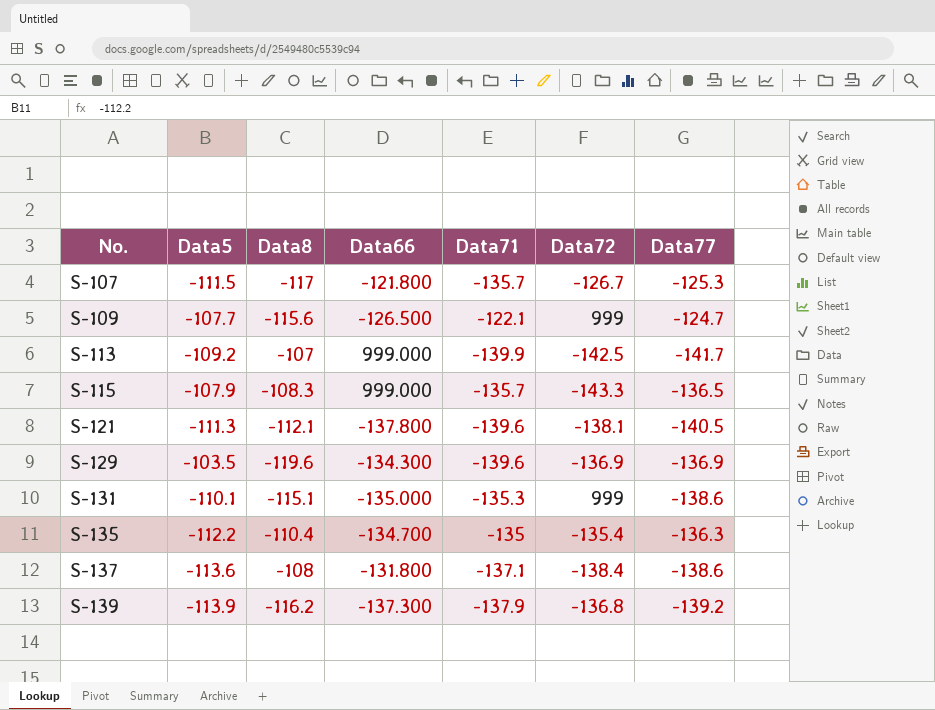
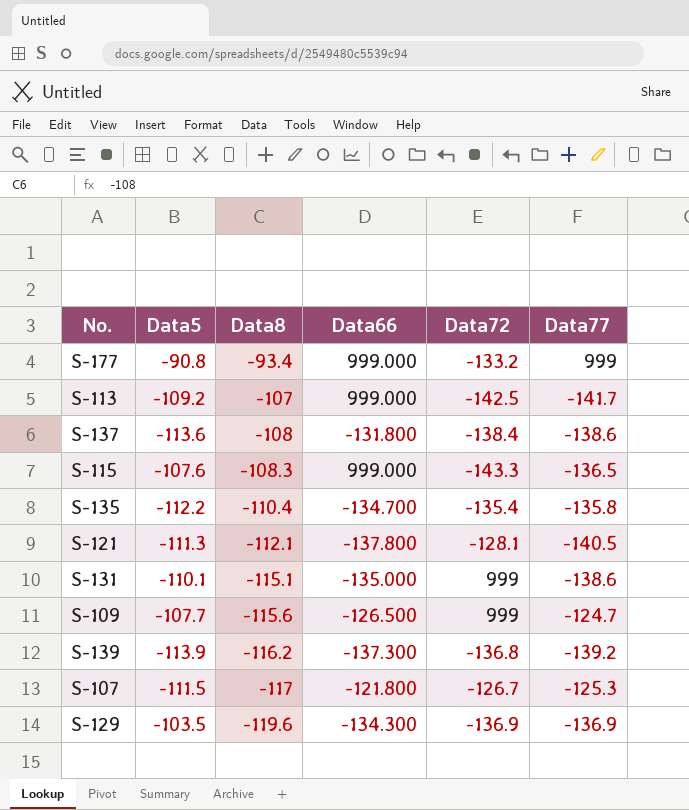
row order: No. ascending -> Data8 descending
column Data71 | position: 5 -> none
row S-177: none -> -90.8 | -93.4 | 999.000 | -133.2 | 999
S-115 | Data5: -107.9 -> -107.6
S-135 | Data77: -136.3 -> -135.8
S-121 | Data72: -138.1 -> -128.1

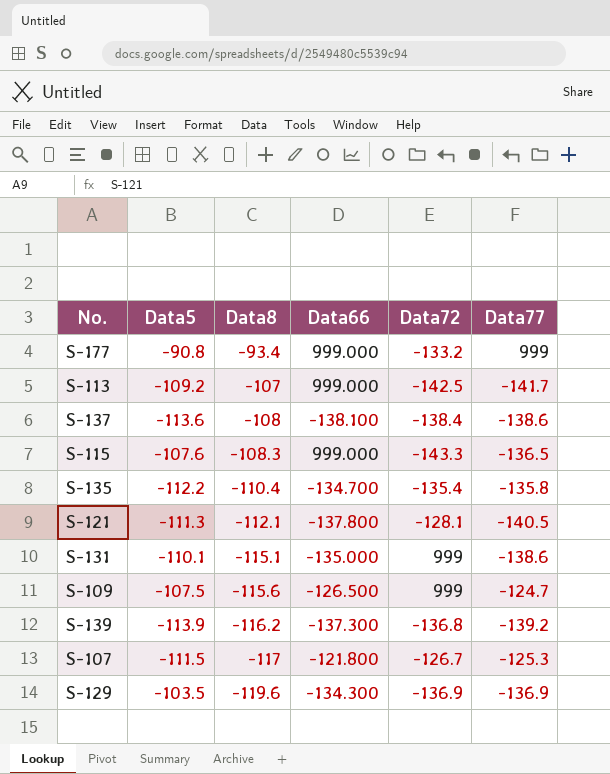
S-137 | Data66: -131.800 -> -138.100
S-109 | Data5: -107.7 -> -107.5

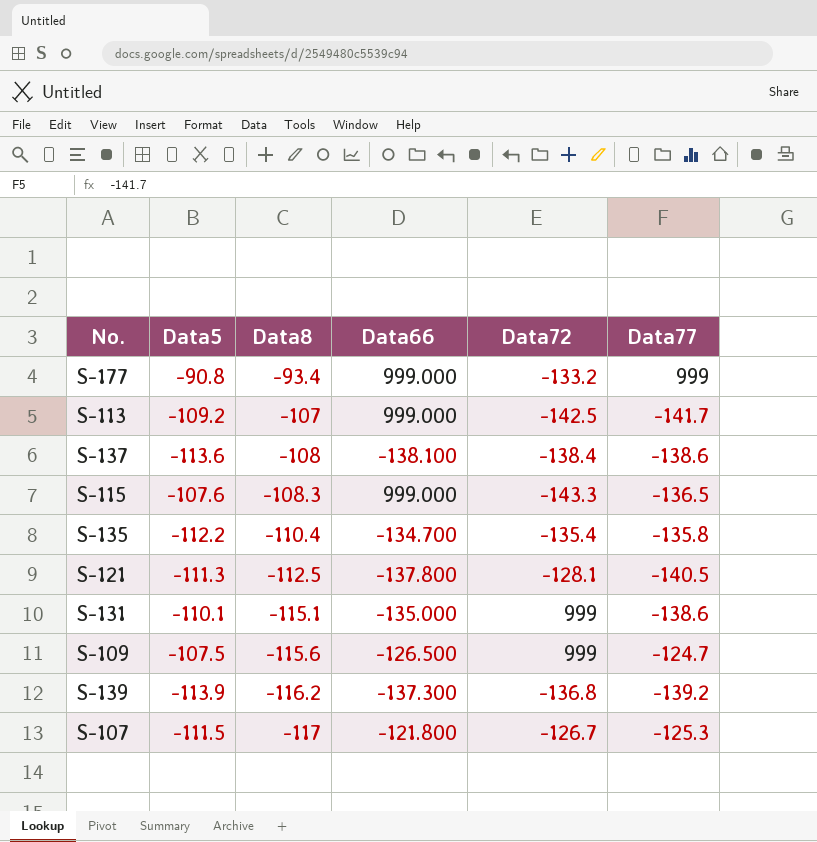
row S-129: -103.5 | -119.6 | -134.300 | -136.9 | -136.9 -> none
S-121 | Data8: -112.1 -> -112.5

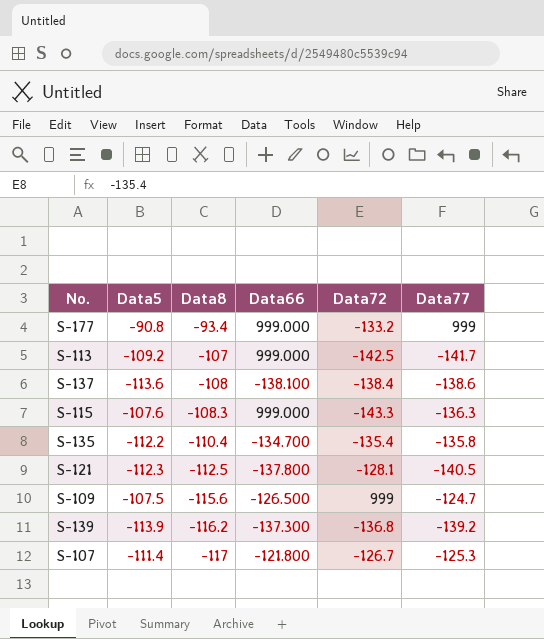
row S-131: -110.1 | -115.1 | -135.000 | 999 | -138.6 -> none
S-115 | Data77: -136.5 -> -136.3
S-121 | Data5: -111.3 -> -112.3
S-107 | Data5: -111.5 -> -111.4

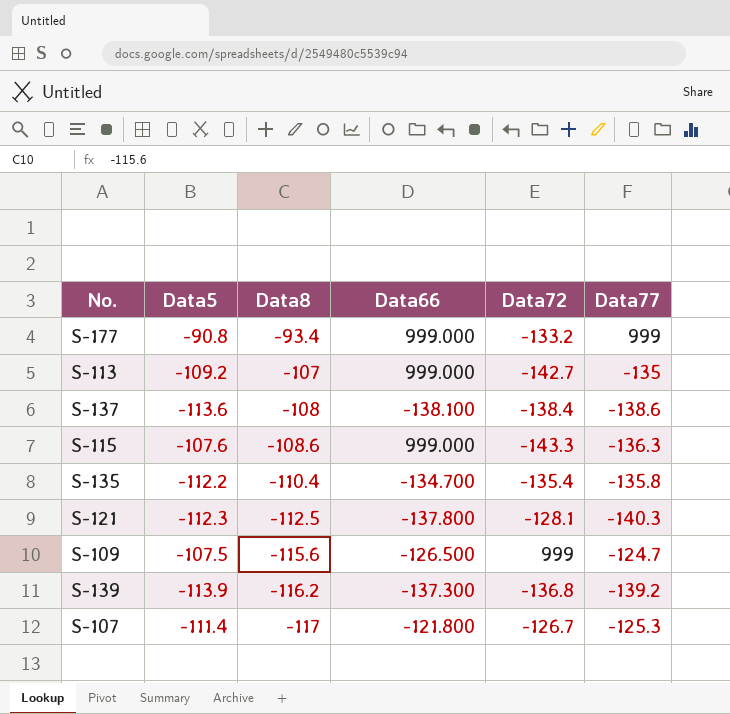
S-113 | Data72: -142.5 -> -142.7
S-113 | Data77: -141.7 -> -135
S-115 | Data8: -108.3 -> -108.6
S-121 | Data77: -140.5 -> -140.3

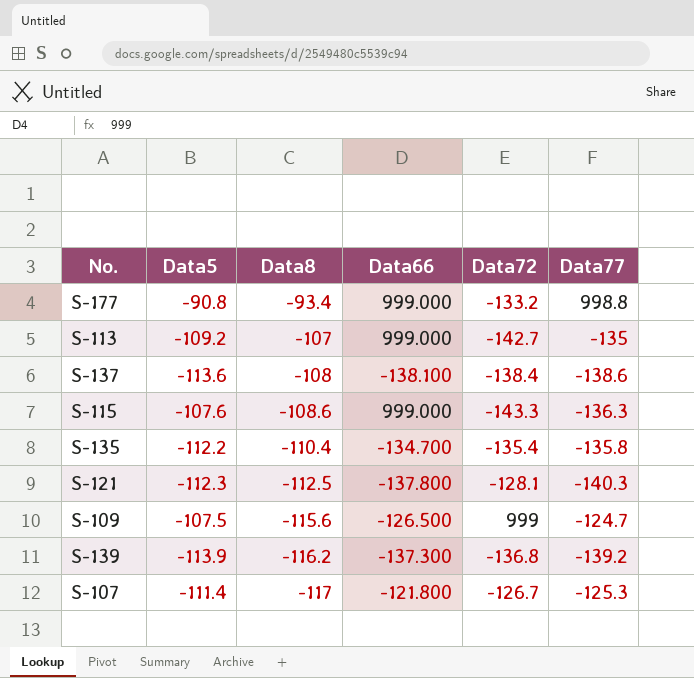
S-177 | Data77: 999 -> 998.8

